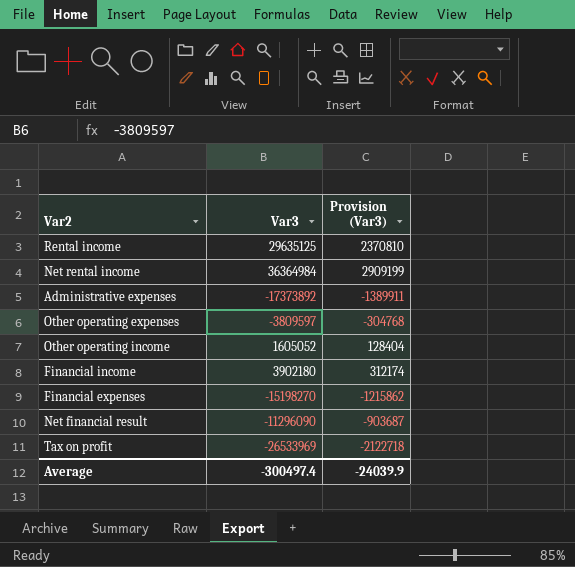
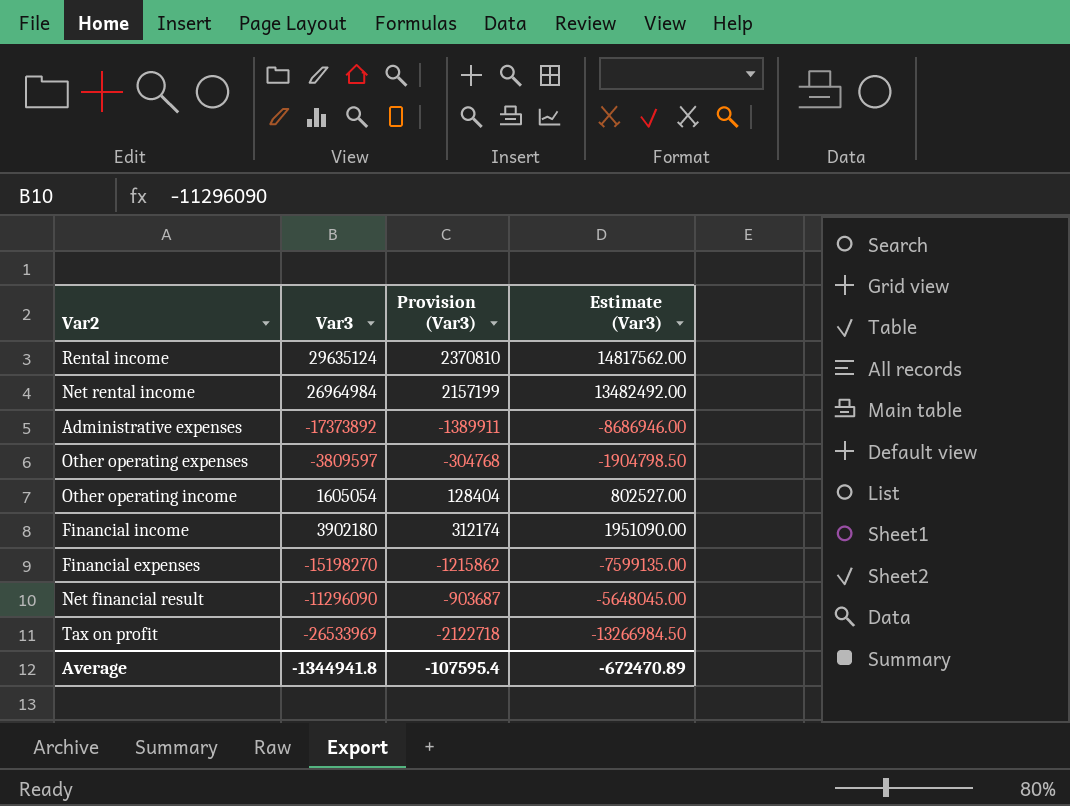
column Estimate (Var3) | formula: none -> [Var3] * 0.5
Rental income | Var3: 29635125 -> 29635124
Net rental income | Var3: 36364984 -> 26964984
Net rental income | Provision (Var3): 2909199 -> 2157199
Other operating income | Var3: 1605052 -> 1605054
Average | Var3: -300497.4 -> -1344941.8
Average | Provision (Var3): -24039.9 -> -107595.4

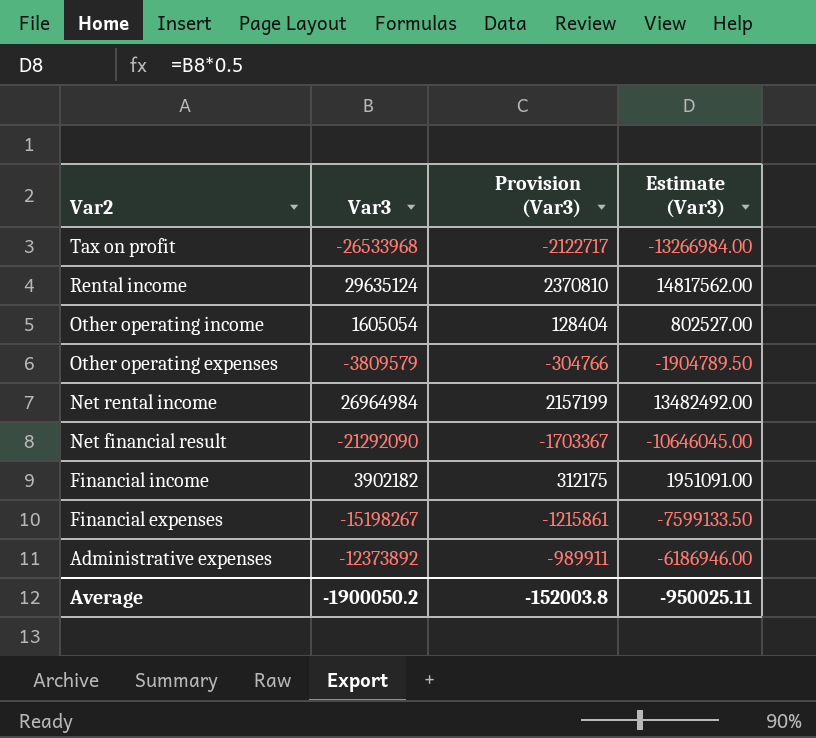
row order: none -> Var2 descending
Tax on profit | Var3: -26533969 -> -26533968
Tax on profit | Provision (Var3): -2122718 -> -2122717
Tax on profit | Estimate (Var3): -13266984.50 -> -13266984.00
Other operating expenses | Var3: -3809597 -> -3809579
Other operating expenses | Provision (Var3): -304768 -> -304766
Other operating expenses | Estimate (Var3): -1904798.50 -> -1904789.50
Net financial result | Var3: -11296090 -> -21292090
Net financial result | Provision (Var3): -903687 -> -1703367
Net financial result | Estimate (Var3): -5648045.00 -> -10646045.00
Financial income | Var3: 3902180 -> 3902182
Financial income | Provision (Var3): 312174 -> 312175
Financial income | Estimate (Var3): 1951090.00 -> 1951091.00
Financial expenses | Var3: -15198270 -> -15198267
Financial expenses | Provision (Var3): -1215862 -> -1215861
Financial expenses | Estimate (Var3): -7599135.00 -> -7599133.50
Administrative expenses | Var3: -17373892 -> -12373892
Administrative expenses | Provision (Var3): -1389911 -> -989911
Administrative expenses | Estimate (Var3): -8686946.00 -> -6186946.00
Average | Var3: -1344941.8 -> -1900050.2
Average | Provision (Var3): -107595.4 -> -152003.8
Average | Estimate (Var3): -672470.89 -> -950025.11

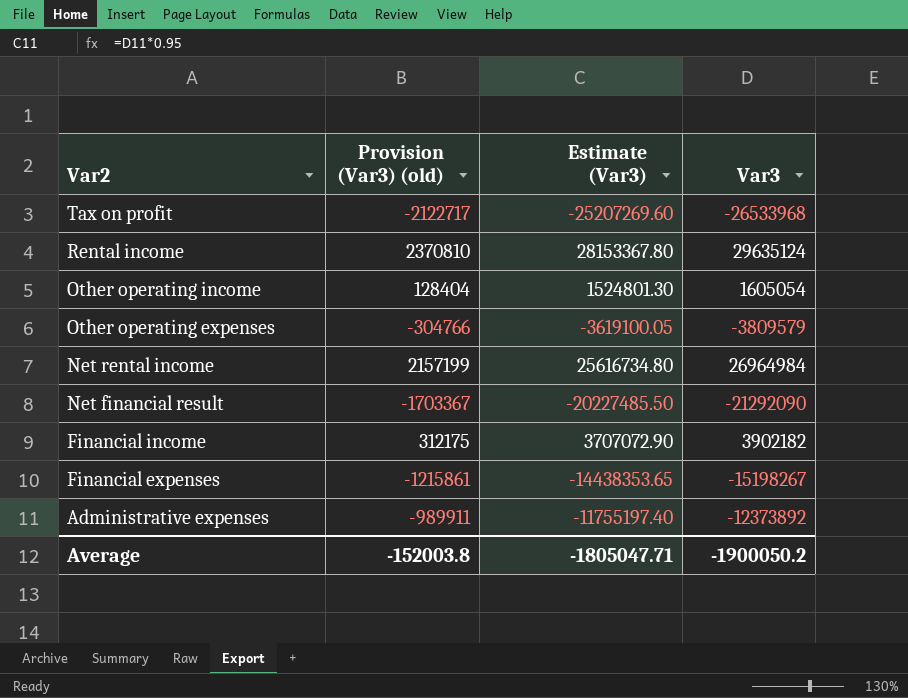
column name: Provision (Var3) -> Provision (Var3) (old)
column Estimate (Var3) | formula: [Var3] * 0.5 -> [Var3] * 0.95
column Var3 | position: 2 -> 4
Average | Estimate (Var3): -950025.11 -> -1805047.71

